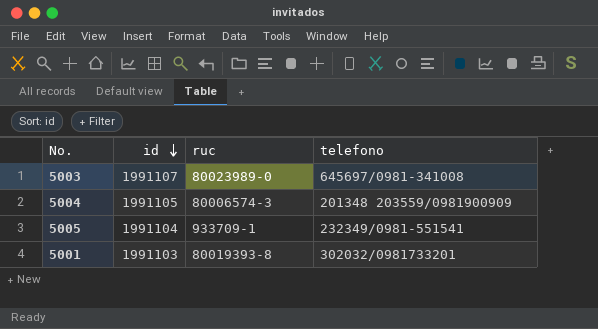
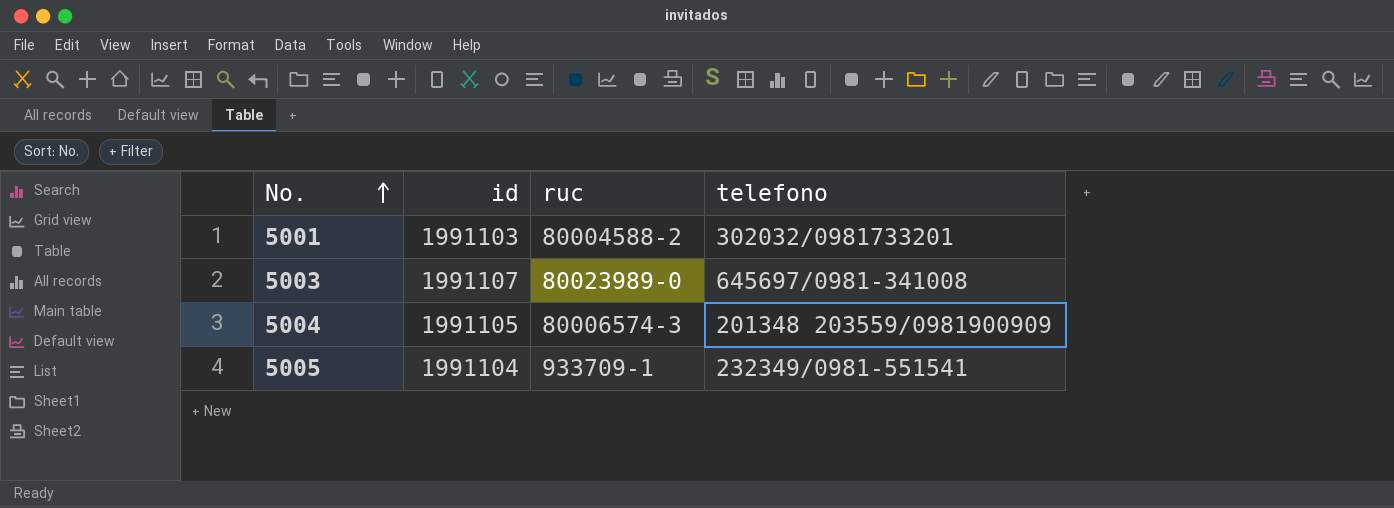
row order: id descending -> No. ascending
5001 | ruc: 80019393-8 -> 80004588-2

